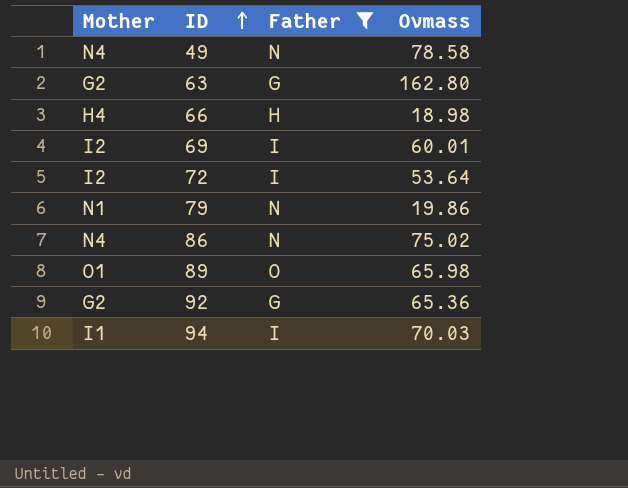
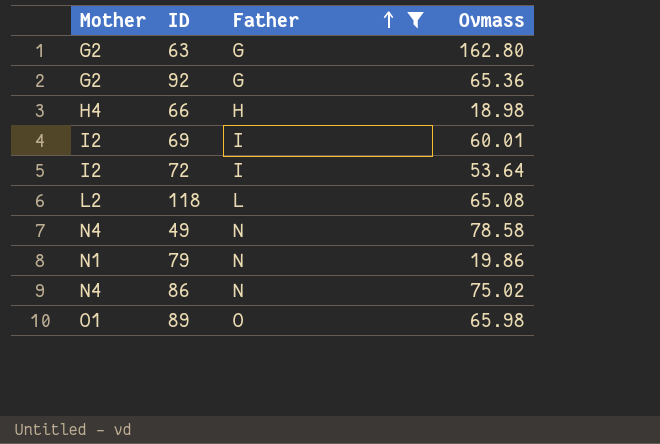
row order: ID ascending -> Father ascending
row 94: I1 | I | 70.03 -> none
row 118: none -> L2 | L | 65.08

